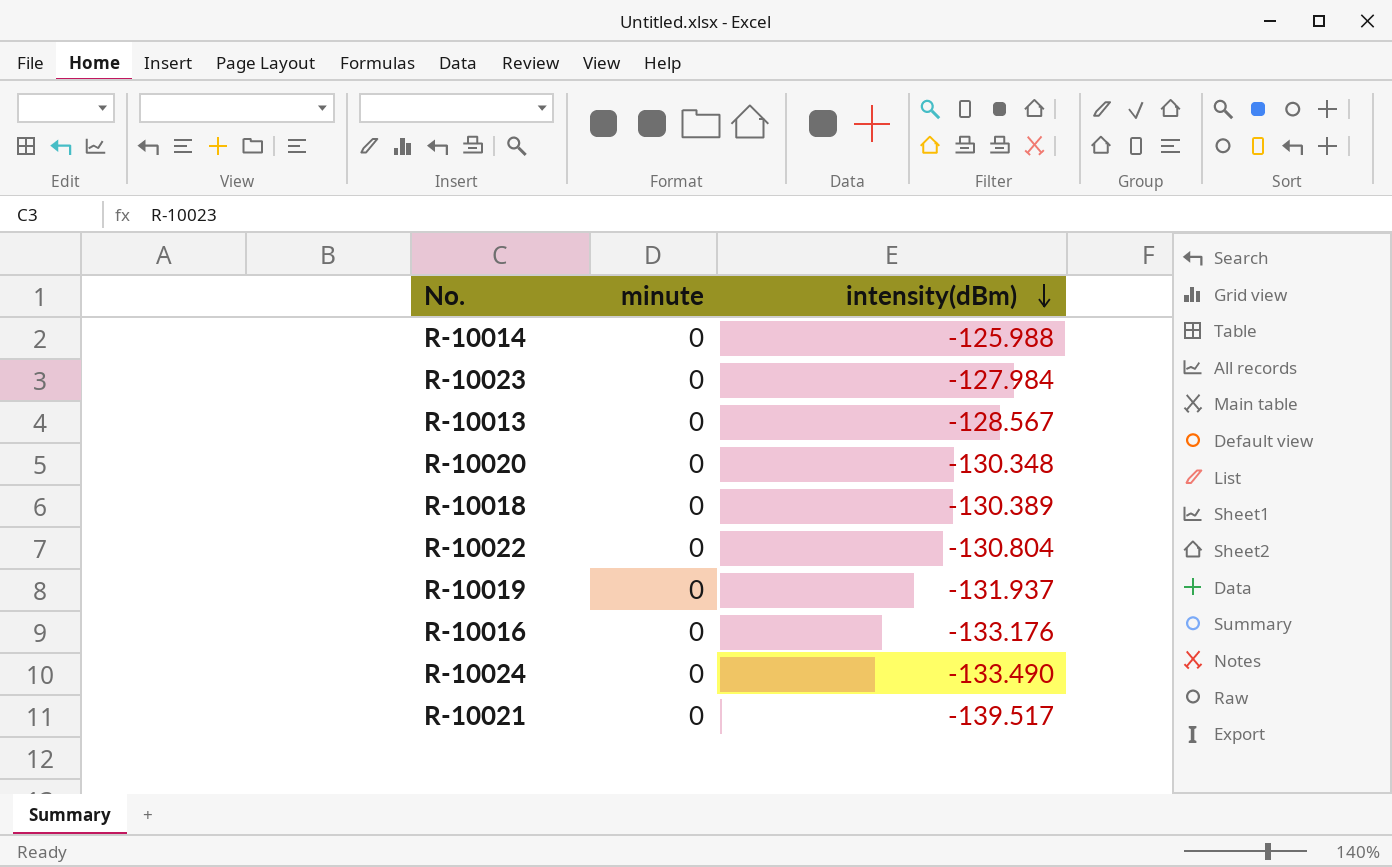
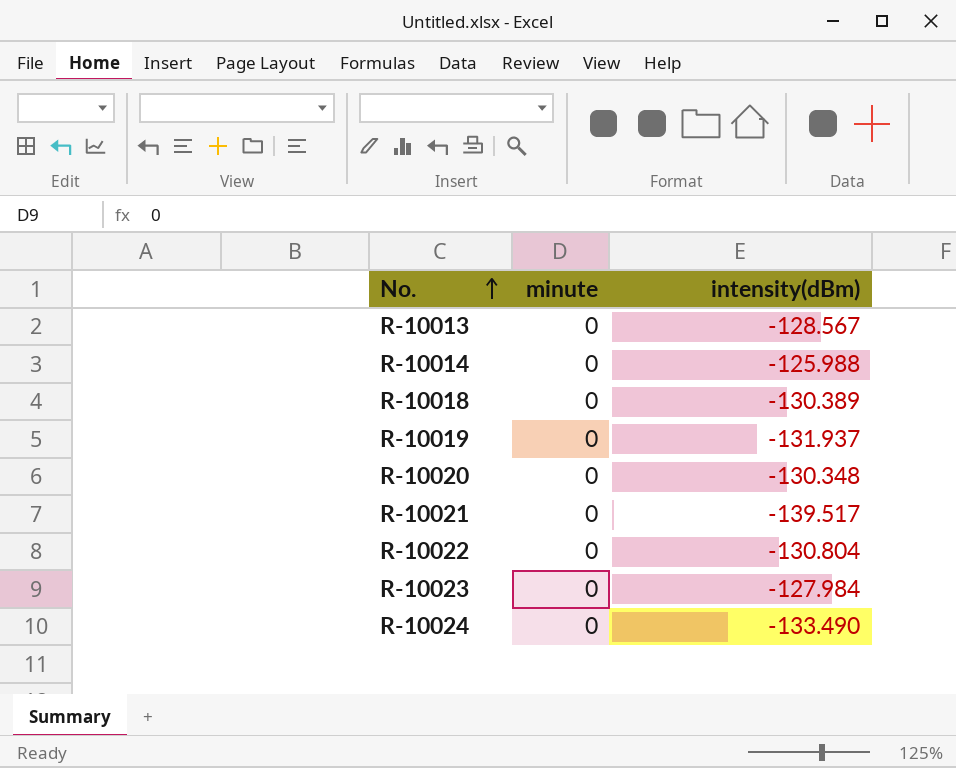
row order: intensity(dBm) descending -> No. ascending
row R-10016: 0 | -133.176 -> none

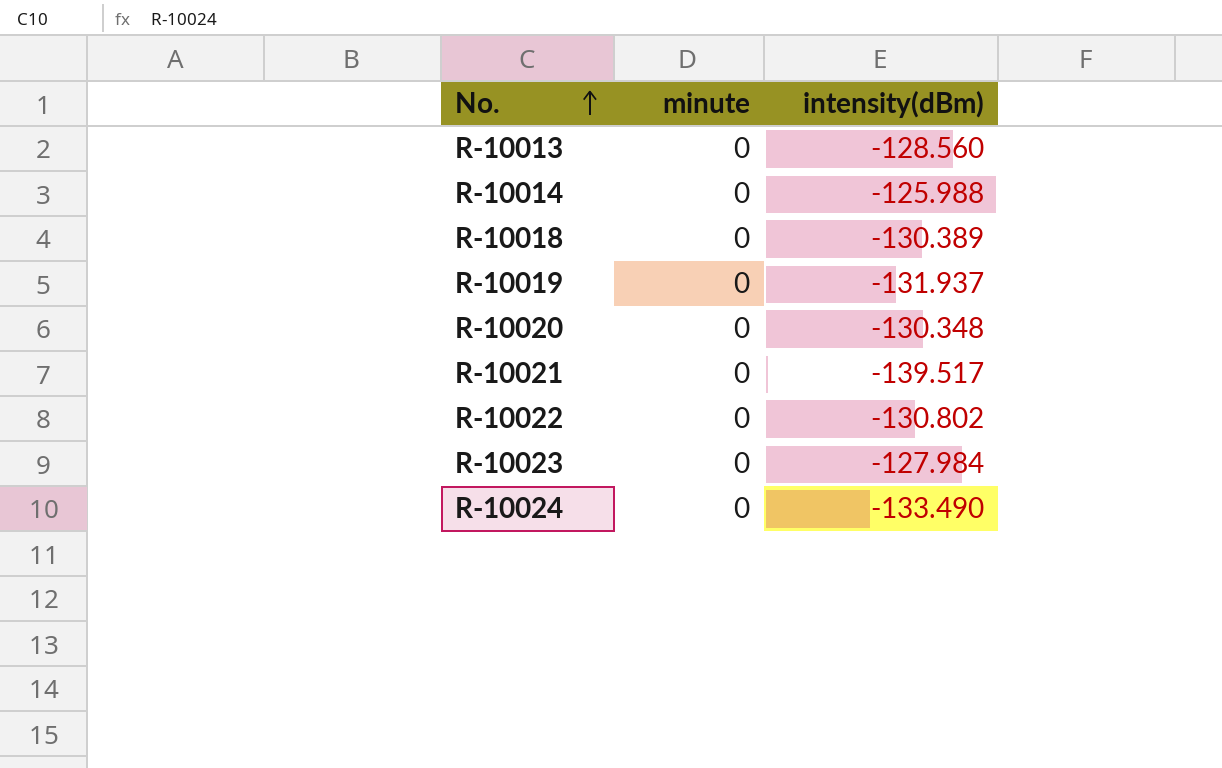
R-10013 | intensity(dBm): -128.567 -> -128.560
R-10022 | intensity(dBm): -130.804 -> -130.802

